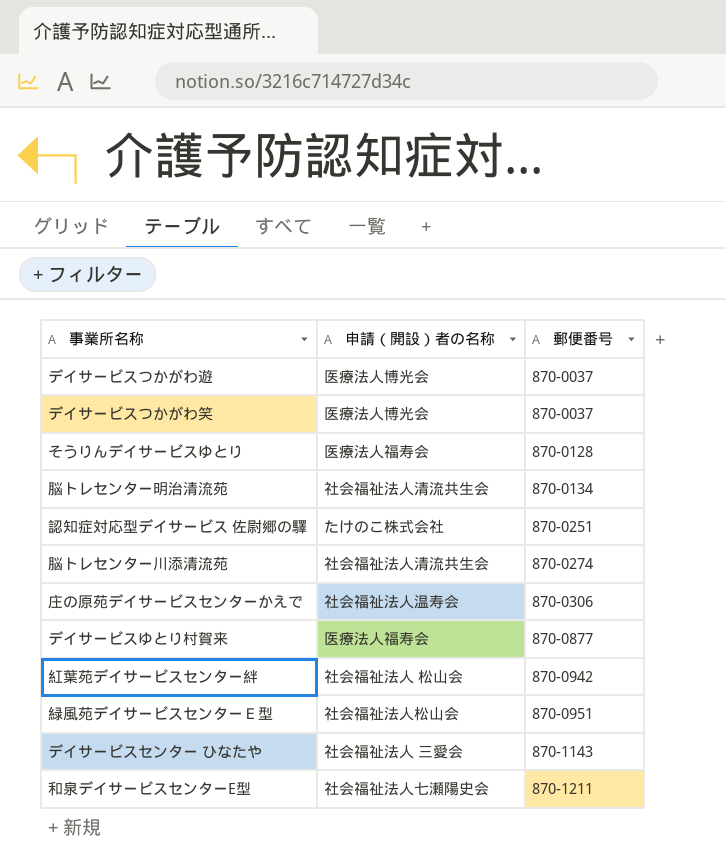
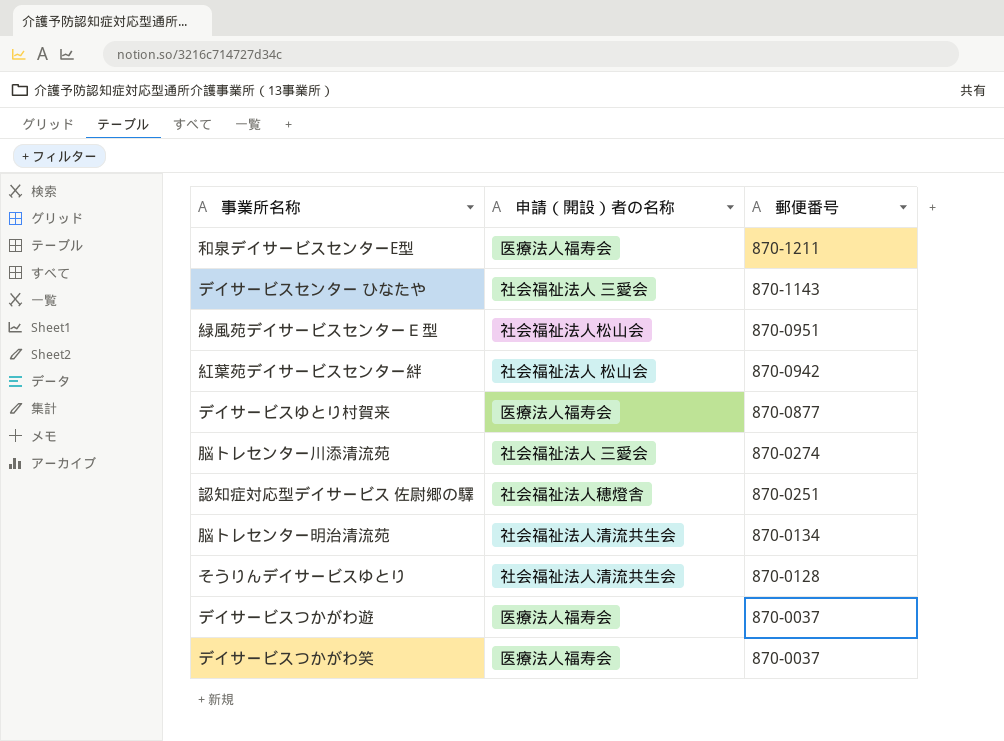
row order: 郵便番号 ascending -> 郵便番号 descending
row 庄の原苑デイサービスセンターかえで: 社会福祉法人温寿会 | 870-0306 -> none
和泉デイサービスセンターE型 | 申請（開設）者の名称: 社会福祉法人七瀬陽史会 -> 医療法人福寿会
脳トレセンター川添清流苑 | 申請（開設）者の名称: 社会福祉法人清流共生会 -> 社会福祉法人 三愛会
認知症対応型デイサービス 佐尉郷の驛 | 申請（開設）者の名称: たけのこ株式会社 -> 社会福祉法人穂燈舎
そうりんデイサービスゆとり | 申請（開設）者の名称: 医療法人福寿会 -> 社会福祉法人清流共生会
デイサービスつかがわ遊 | 申請（開設）者の名称: 医療法人博光会 -> 医療法人福寿会
デイサービスつかがわ笑 | 申請（開設）者の名称: 医療法人博光会 -> 医療法人福寿会

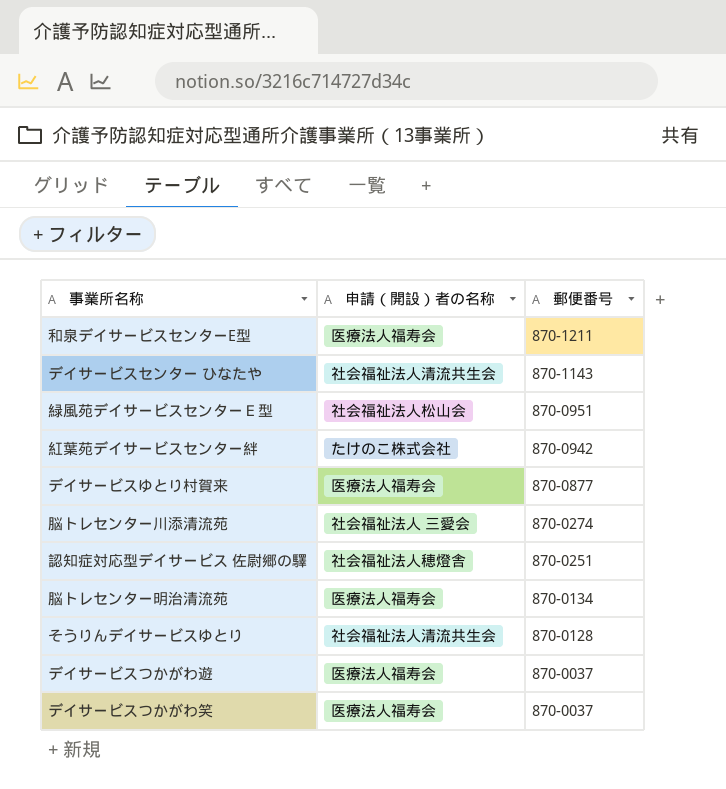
デイサービスセンター ひなたや | 申請（開設）者の名称: 社会福祉法人 三愛会 -> 社会福祉法人清流共生会
紅葉苑デイサービスセンター絆 | 申請（開設）者の名称: 社会福祉法人 松山会 -> たけのこ株式会社
脳トレセンター明治清流苑 | 申請（開設）者の名称: 社会福祉法人清流共生会 -> 医療法人福寿会

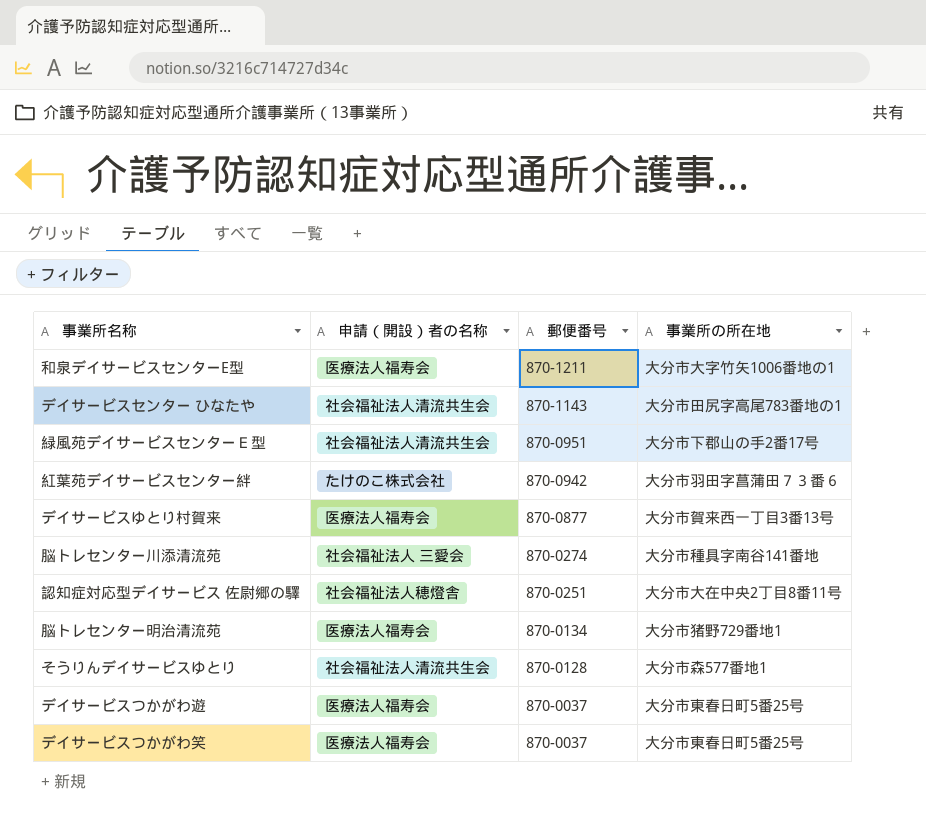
column 事業所の所在地 | position: none -> 4
緑風苑デイサービスセンターＥ型 | 申請（開設）者の名称: 社会福祉法人松山会 -> 社会福祉法人清流共生会

